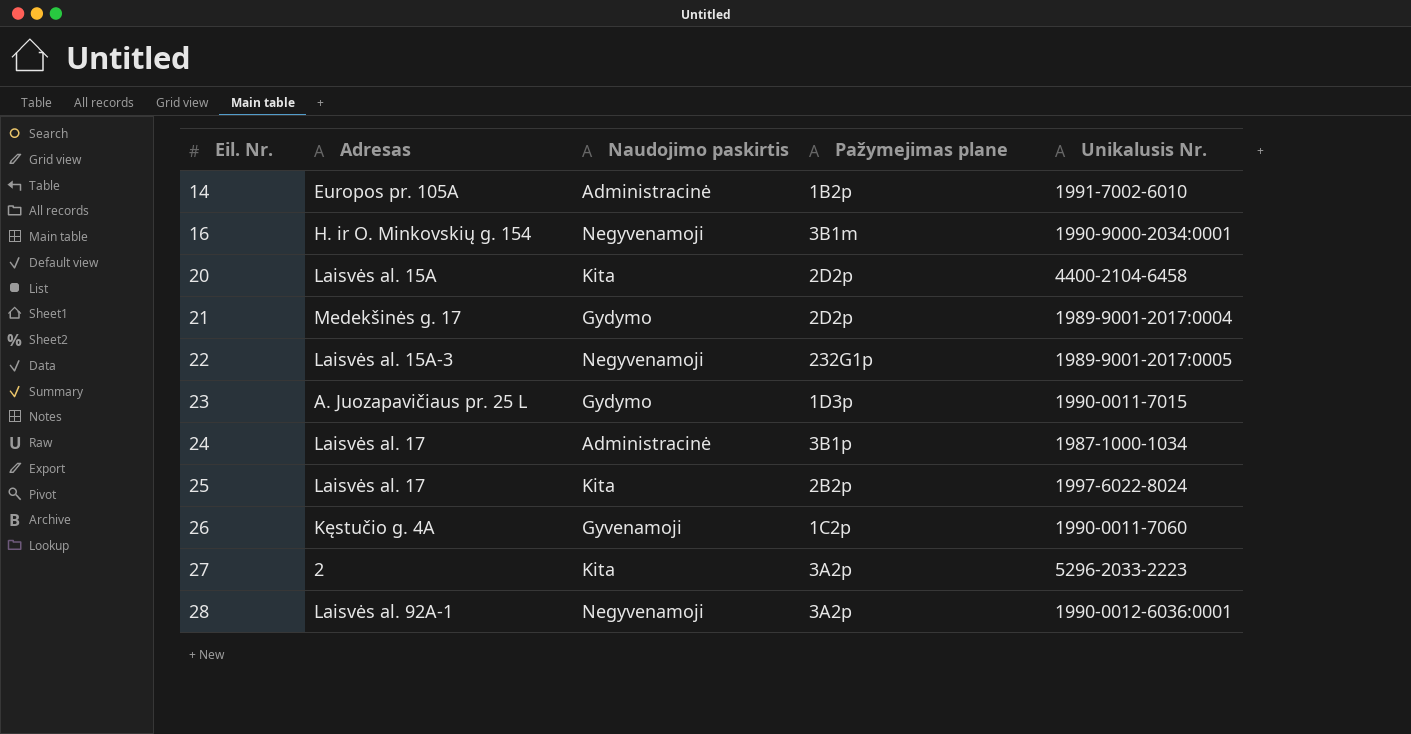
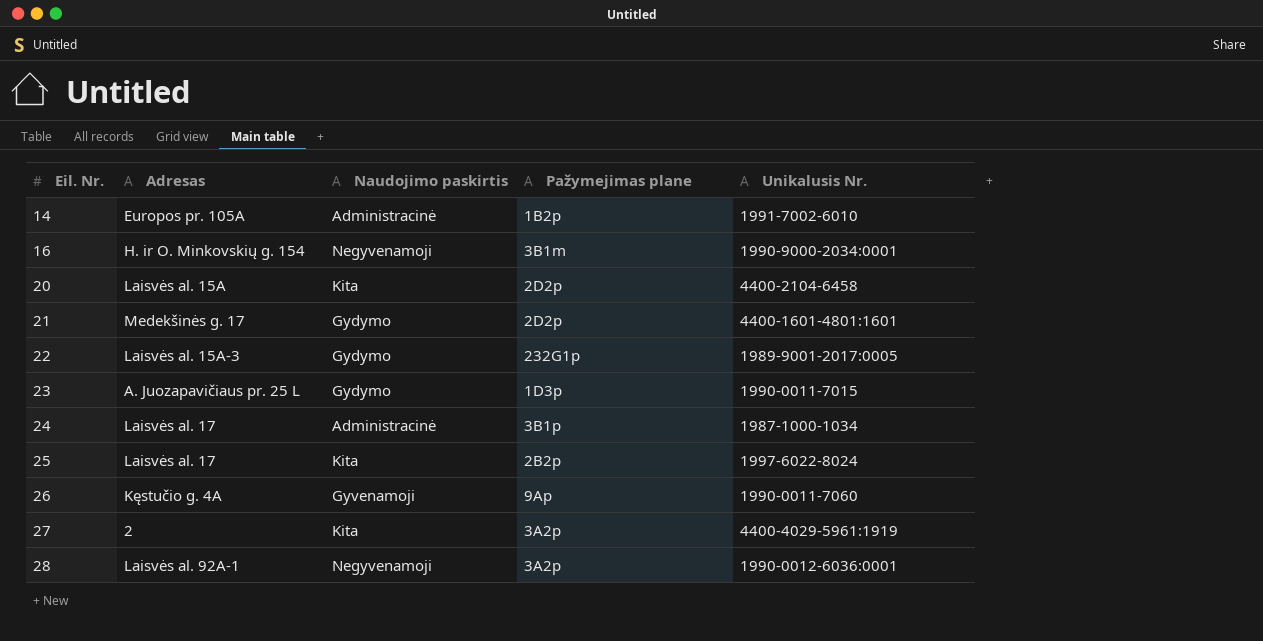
21 | Unikalusis Nr.: 1989-9001-2017:0004 -> 4400-1601-4801:1601
22 | Naudojimo paskirtis: Negyvenamoji -> Gydymo
26 | Pažymejimas plane: 1C2p -> 9Ap
27 | Unikalusis Nr.: 5296-2033-2223 -> 4400-4029-5961:1919

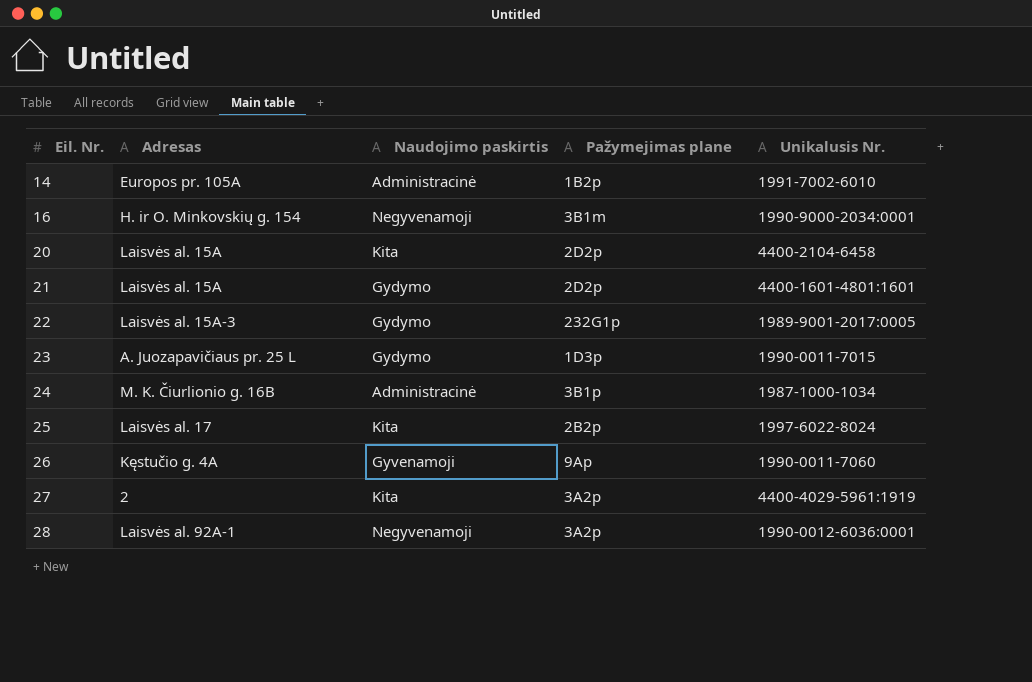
21 | Adresas: Medekšinės g. 17 -> Laisvės al. 15A
24 | Adresas: Laisvės al. 17 -> M. K. Čiurlionio g. 16B

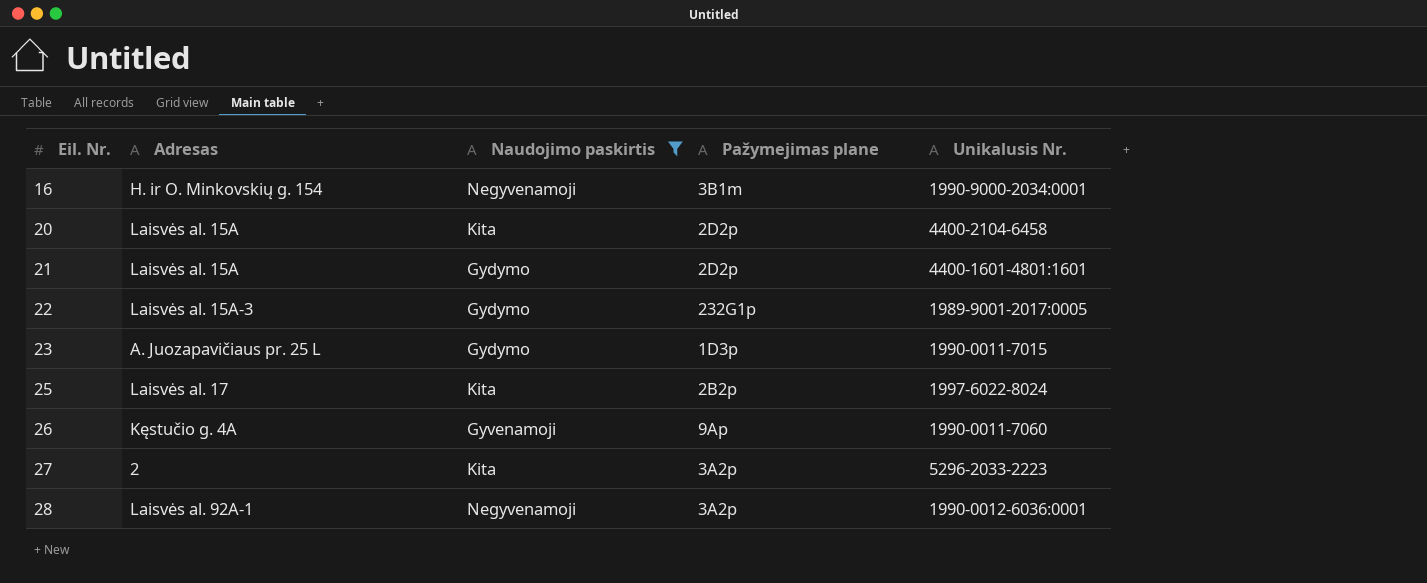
filter: none -> Naudojimo paskirtis != Administracinė
27 | Unikalusis Nr.: 4400-4029-5961:1919 -> 5296-2033-2223

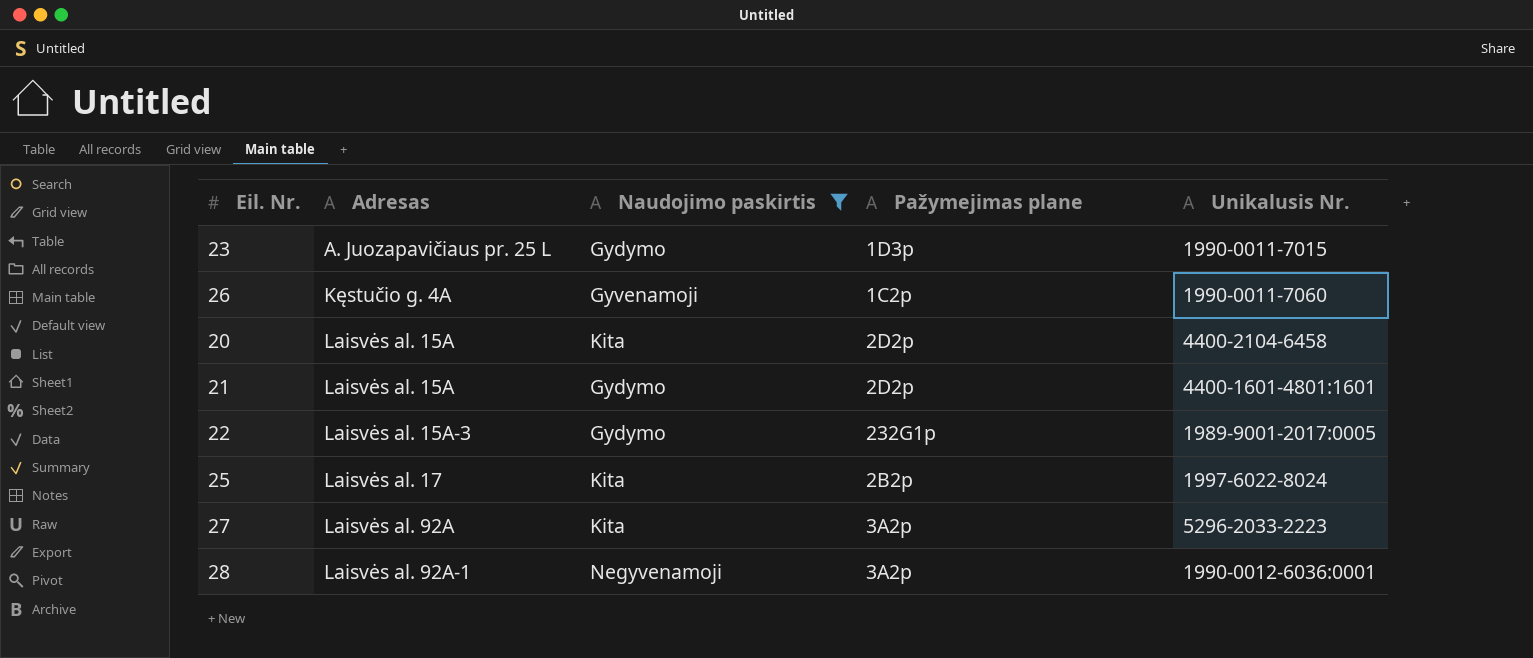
row order: Eil. Nr. ascending -> Adresas ascending
row 16: H. ir O. Minkovskių g. 154 | Negyvenamoji | 3B1m | 1990-9000-2034:0001 -> none
26 | Pažymejimas plane: 9Ap -> 1C2p
27 | Adresas: 2 -> Laisvės al. 92A

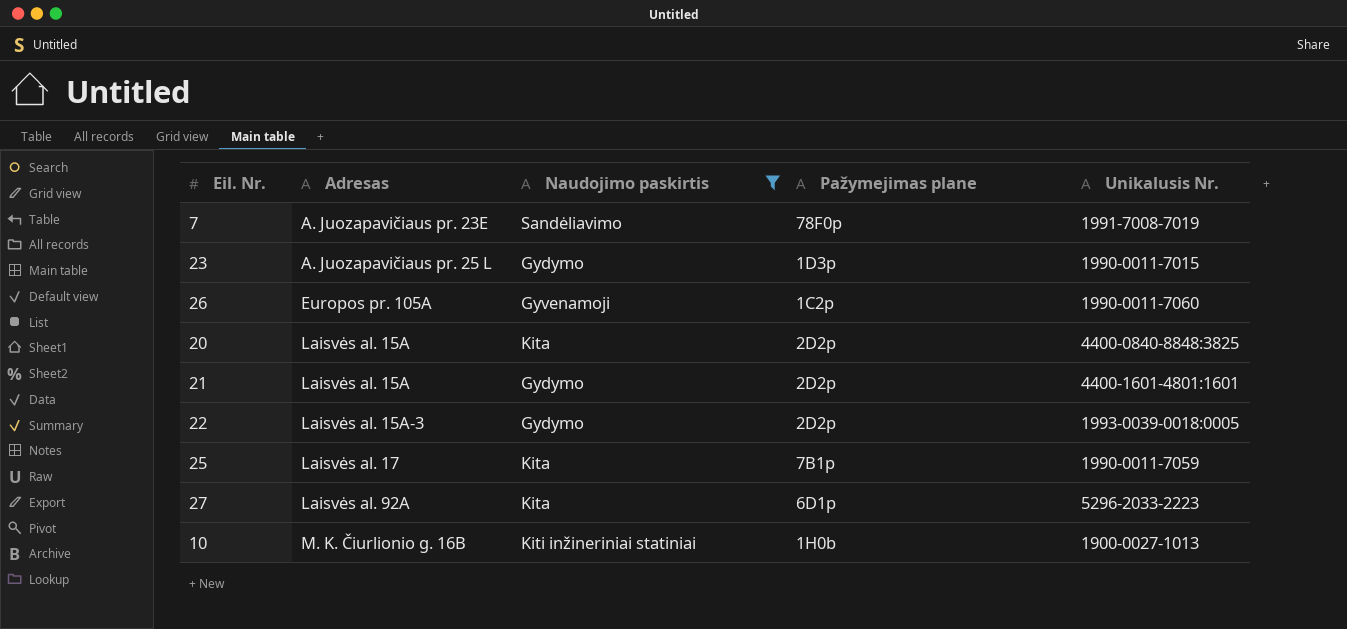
row 28: Laisvės al. 92A-1 | Negyvenamoji | 3A2p | 1990-0012-6036:0001 -> none
row 7: none -> A. Juozapavičiaus pr. 23E | Sandėliavimo | 78F0p | 1991-7008-7019
26 | Adresas: Kęstučio g. 4A -> Europos pr. 105A
20 | Unikalusis Nr.: 4400-2104-6458 -> 4400-0840-8848:3825
22 | Pažymejimas plane: 232G1p -> 2D2p
22 | Unikalusis Nr.: 1989-9001-2017:0005 -> 1993-0039-0018:0005
25 | Pažymejimas plane: 2B2p -> 7B1p
25 | Unikalusis Nr.: 1997-6022-8024 -> 1990-0011-7059
27 | Pažymejimas plane: 3A2p -> 6D1p
row 10: none -> M. K. Čiurlionio g. 16B | Kiti inžineriniai statiniai | 1H0b | 1900-0027-1013

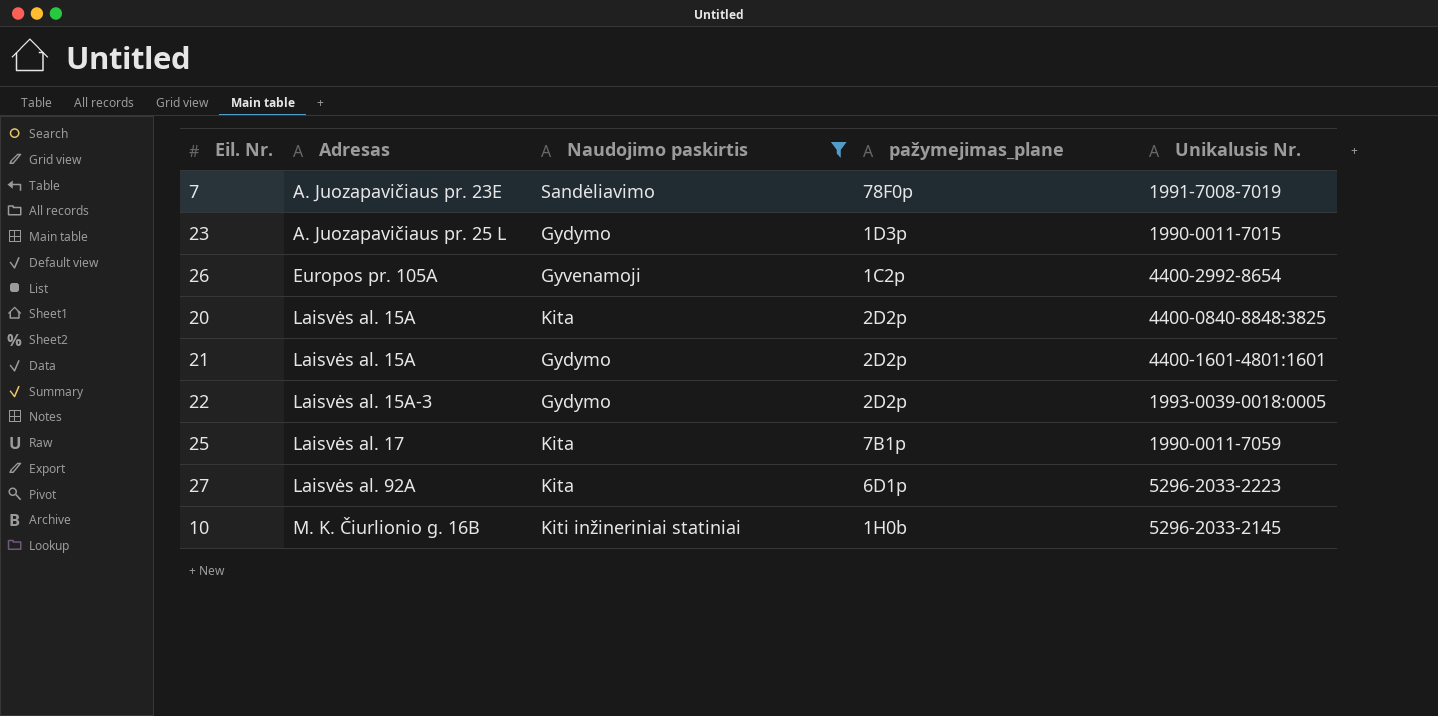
column name: Pažymejimas plane -> pažymejimas_plane
26 | Unikalusis Nr.: 1990-0011-7060 -> 4400-2992-8654
10 | Unikalusis Nr.: 1900-0027-1013 -> 5296-2033-2145

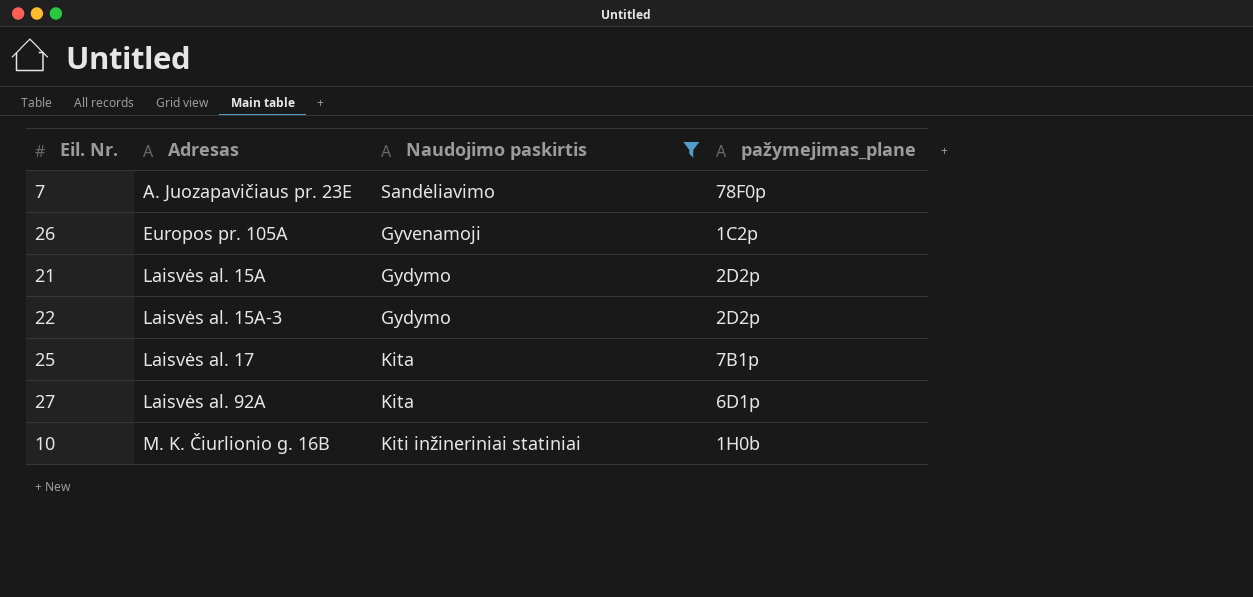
column Unikalusis Nr. | position: 5 -> none
row 23: A. Juozapavičiaus pr. 25 L | Gydymo | 1D3p | 1990-0011-7015 -> none
row 20: Laisvės al. 15A | Kita | 2D2p | 4400-0840-8848:3825 -> none

